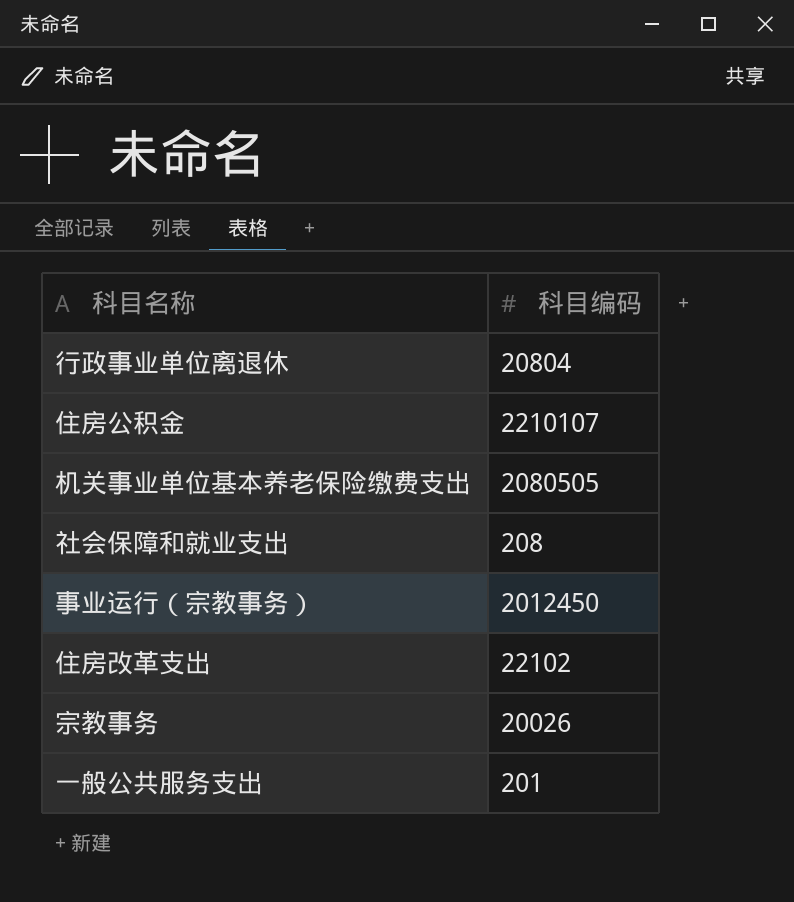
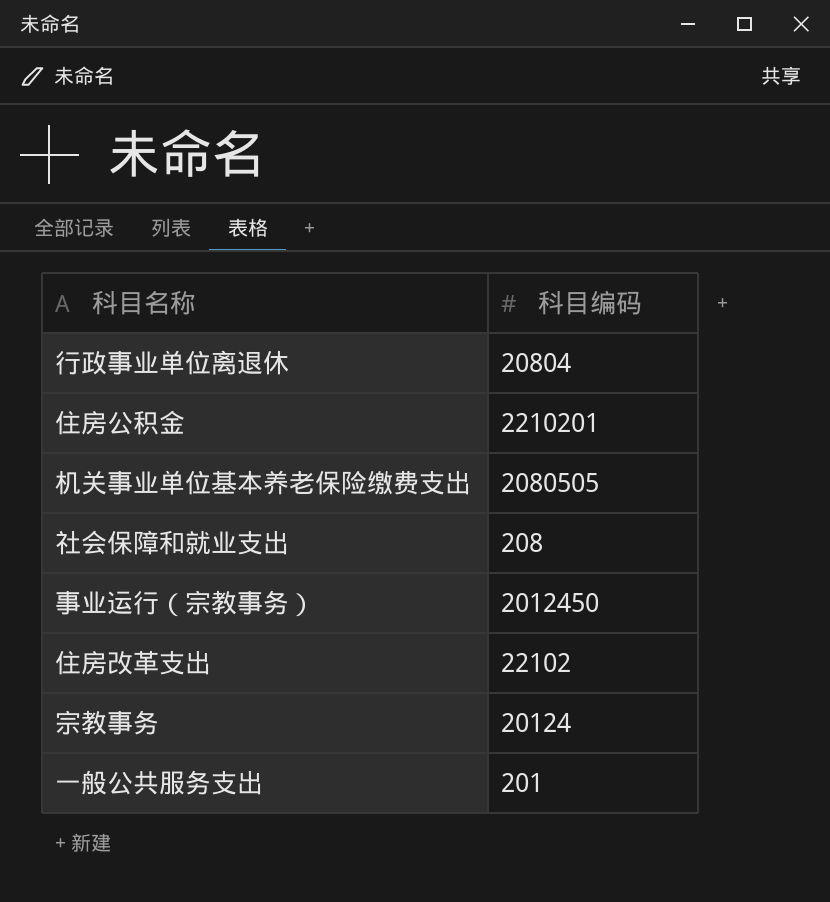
住房公积金 | 科目编码: 2210107 -> 2210201
宗教事务 | 科目编码: 20026 -> 20124

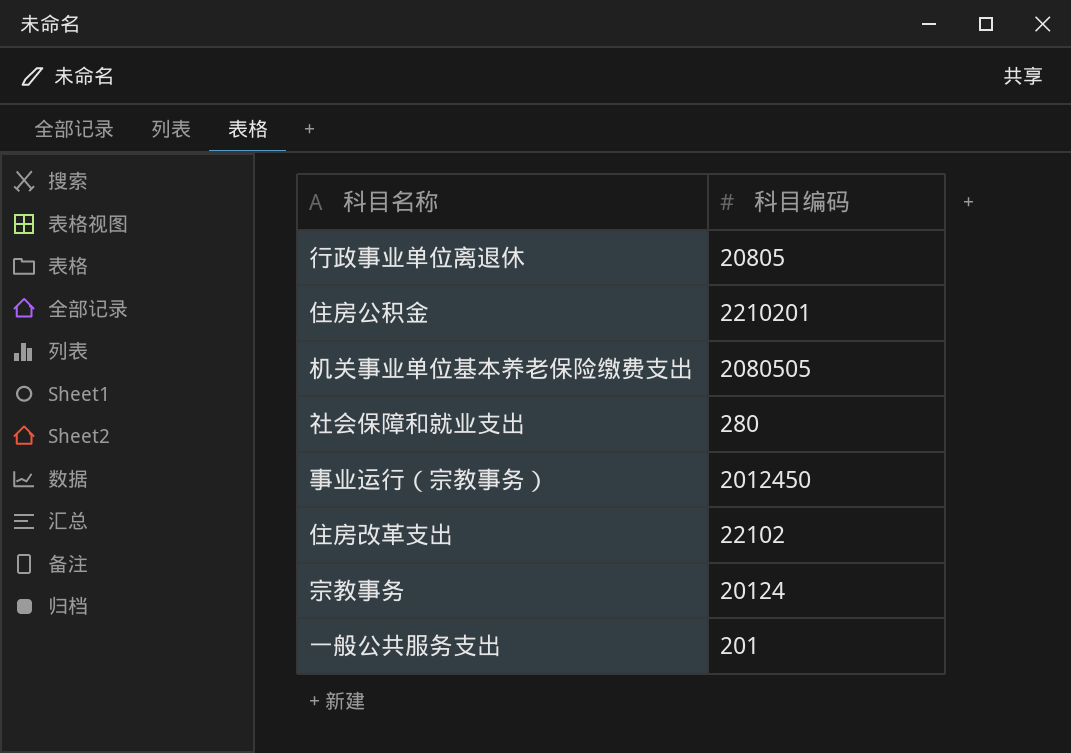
行政事业单位离退休 | 科目编码: 20804 -> 20805
社会保障和就业支出 | 科目编码: 208 -> 280

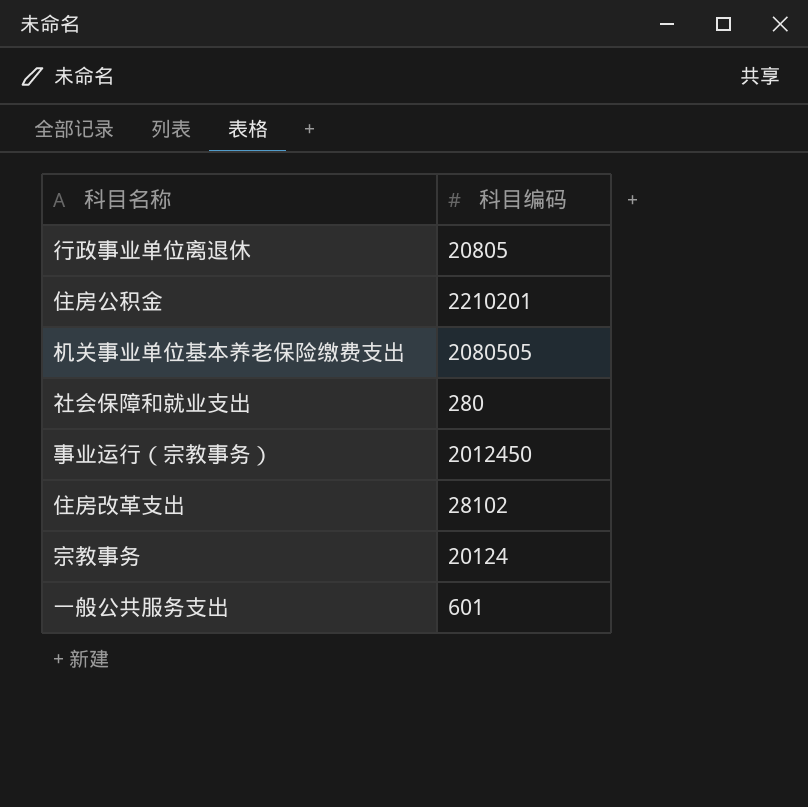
住房改革支出 | 科目编码: 22102 -> 28102
一般公共服务支出 | 科目编码: 201 -> 601

